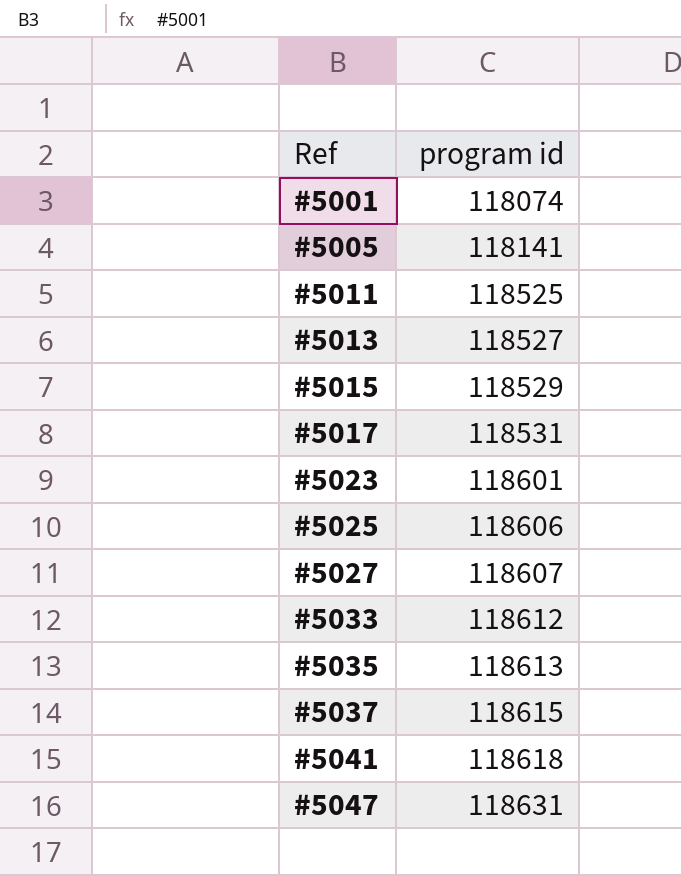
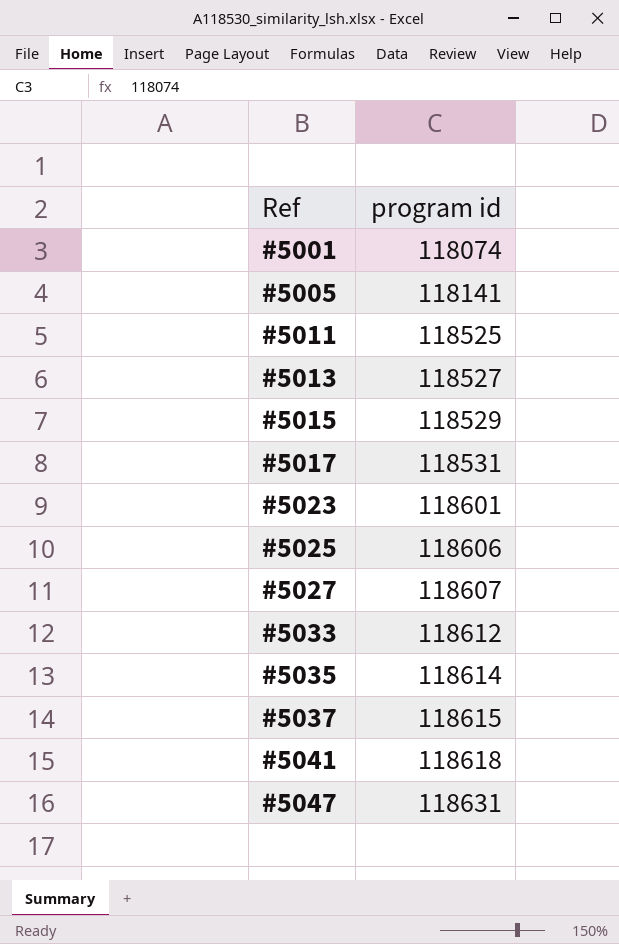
#5035 | program id: 118613 -> 118614

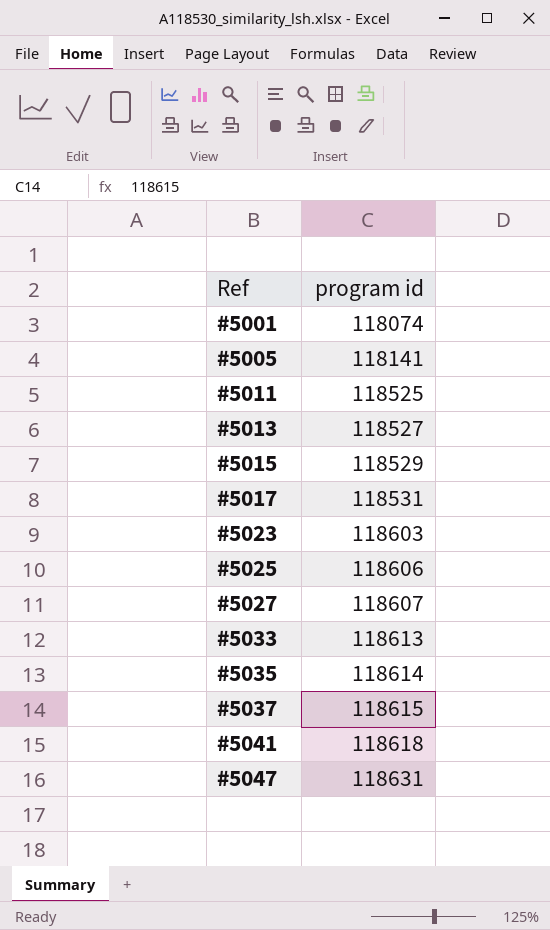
#5023 | program id: 118601 -> 118603
#5033 | program id: 118612 -> 118613

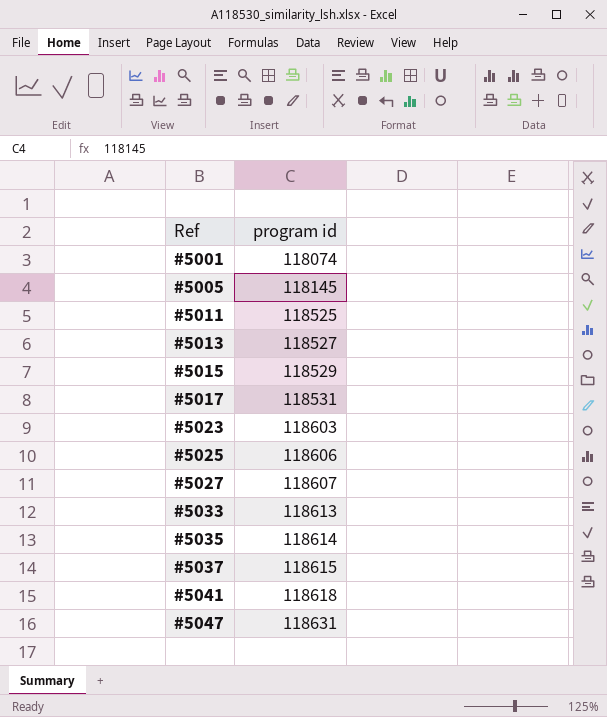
#5005 | program id: 118141 -> 118145

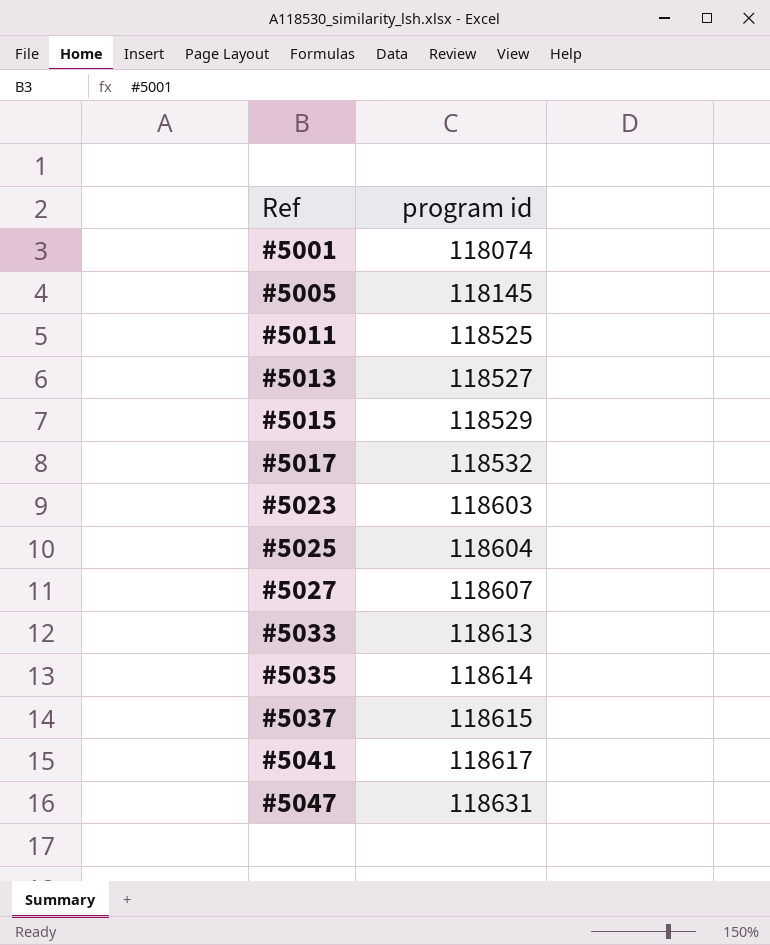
#5017 | program id: 118531 -> 118532
#5025 | program id: 118606 -> 118604
#5041 | program id: 118618 -> 118617

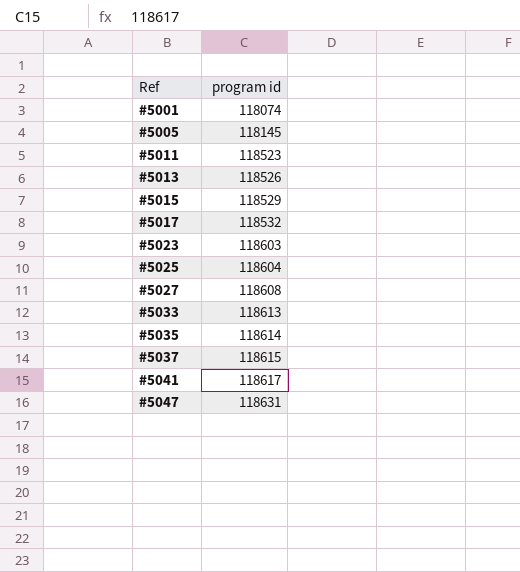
#5011 | program id: 118525 -> 118523
#5013 | program id: 118527 -> 118526
#5027 | program id: 118607 -> 118608

